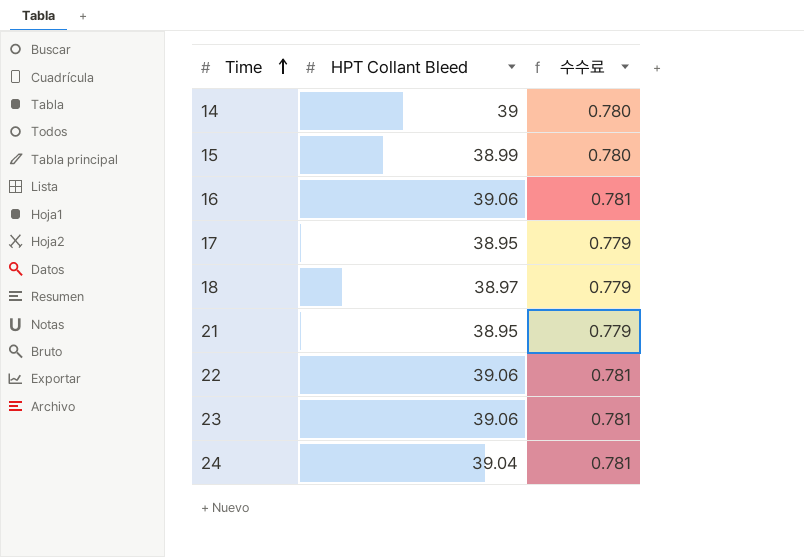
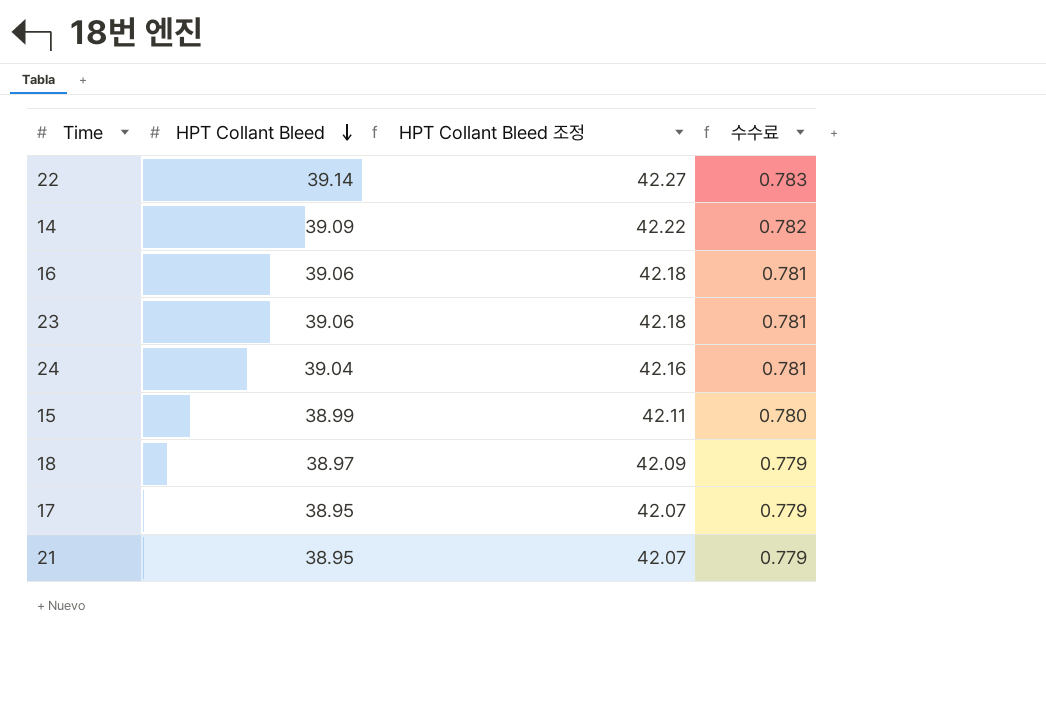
row order: Time ascending -> HPT Collant Bleed descending
column HPT Collant Bleed 조정 | formula: none -> [HPT Collant Bleed] * 1.08
22 | HPT Collant Bleed: 39.06 -> 39.14
22 | 수수료: 0.781 -> 0.783
14 | HPT Collant Bleed: 39 -> 39.09
14 | 수수료: 0.780 -> 0.782

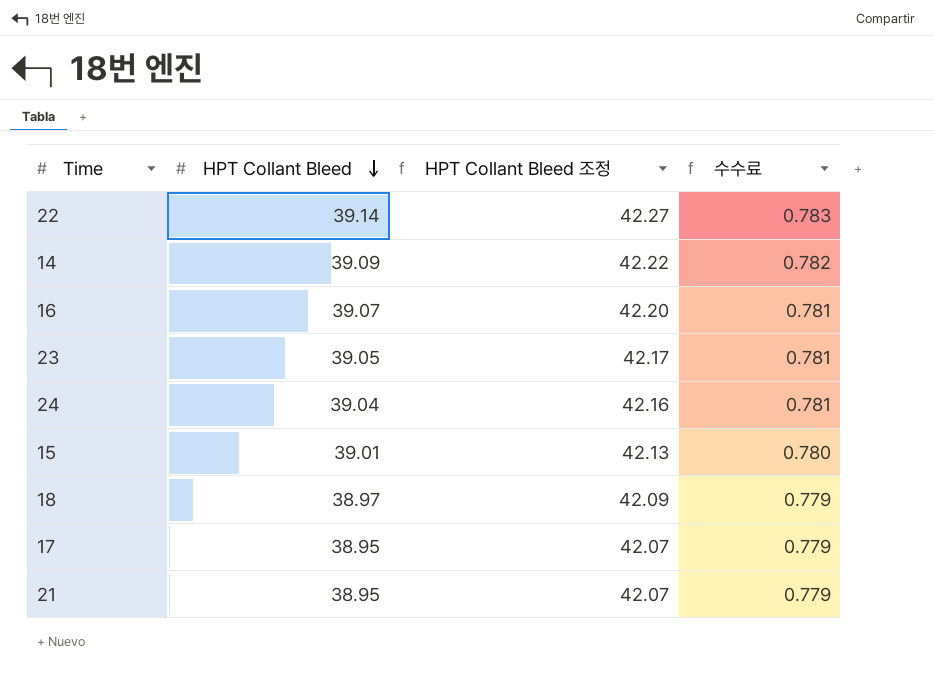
16 | HPT Collant Bleed: 39.06 -> 39.07
16 | HPT Collant Bleed 조정: 42.18 -> 42.20
23 | HPT Collant Bleed: 39.06 -> 39.05
23 | HPT Collant Bleed 조정: 42.18 -> 42.17
15 | HPT Collant Bleed: 38.99 -> 39.01
15 | HPT Collant Bleed 조정: 42.11 -> 42.13

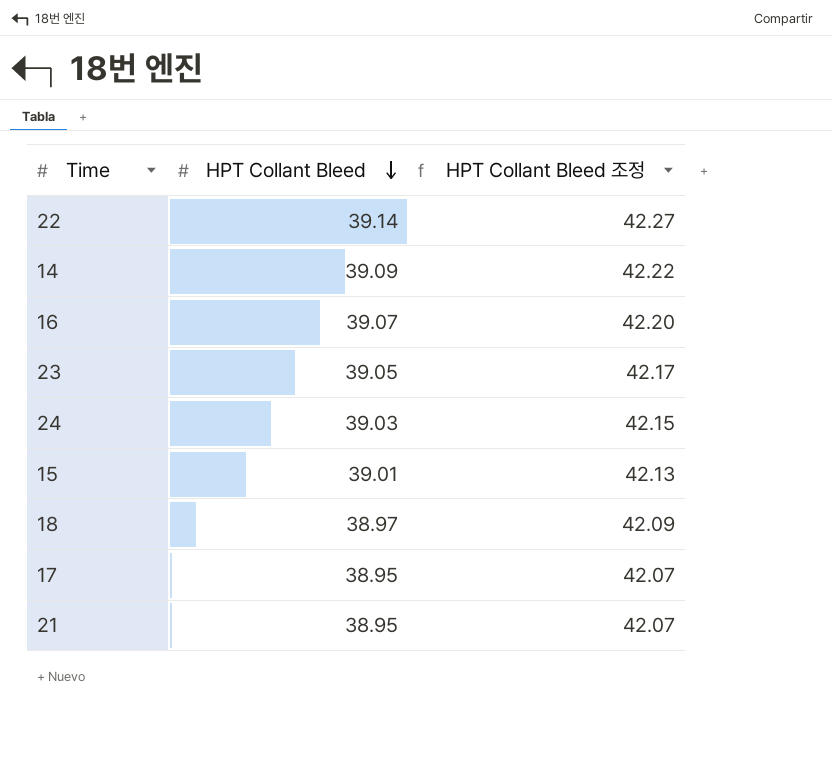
column 수수료 | formula: [HPT Collant Bleed] * 0.02 -> none
24 | HPT Collant Bleed: 39.04 -> 39.03
24 | HPT Collant Bleed 조정: 42.16 -> 42.15

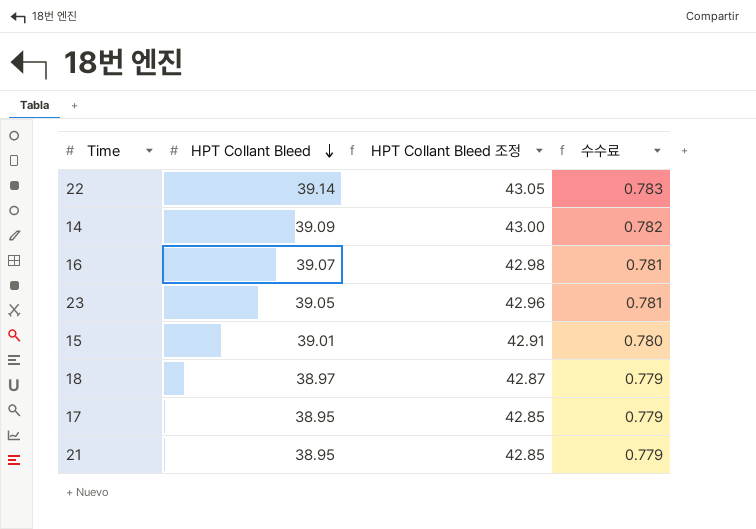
column HPT Collant Bleed 조정 | formula: [HPT Collant Bleed] * 1.08 -> [HPT Collant Bleed] * 1.1
column 수수료 | formula: none -> [HPT Collant Bleed] * 0.02
row 24: 39.03 | 42.15 -> none

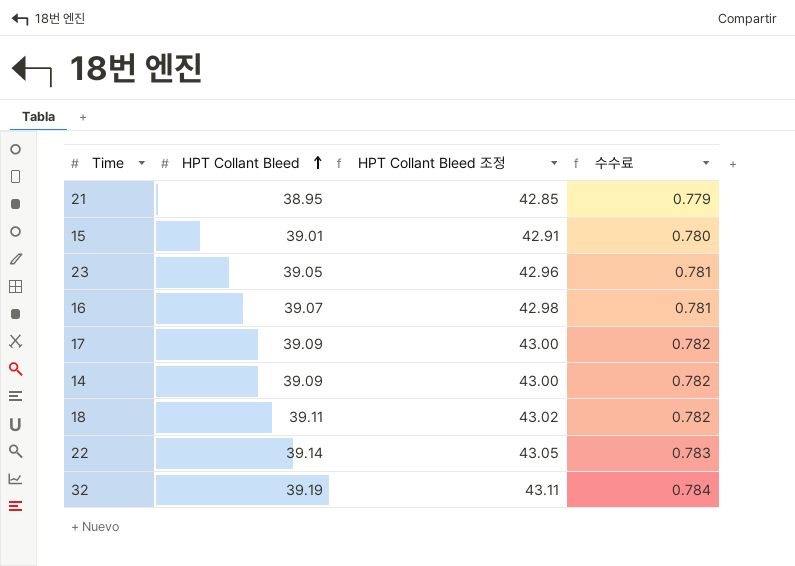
row order: HPT Collant Bleed descending -> HPT Collant Bleed ascending
17 | HPT Collant Bleed: 38.95 -> 39.09
17 | HPT Collant Bleed 조정: 42.85 -> 43.00
17 | 수수료: 0.779 -> 0.782
18 | HPT Collant Bleed: 38.97 -> 39.11
18 | HPT Collant Bleed 조정: 42.87 -> 43.02
18 | 수수료: 0.779 -> 0.782
row 32: none -> 39.19 | 43.11 | 0.784

